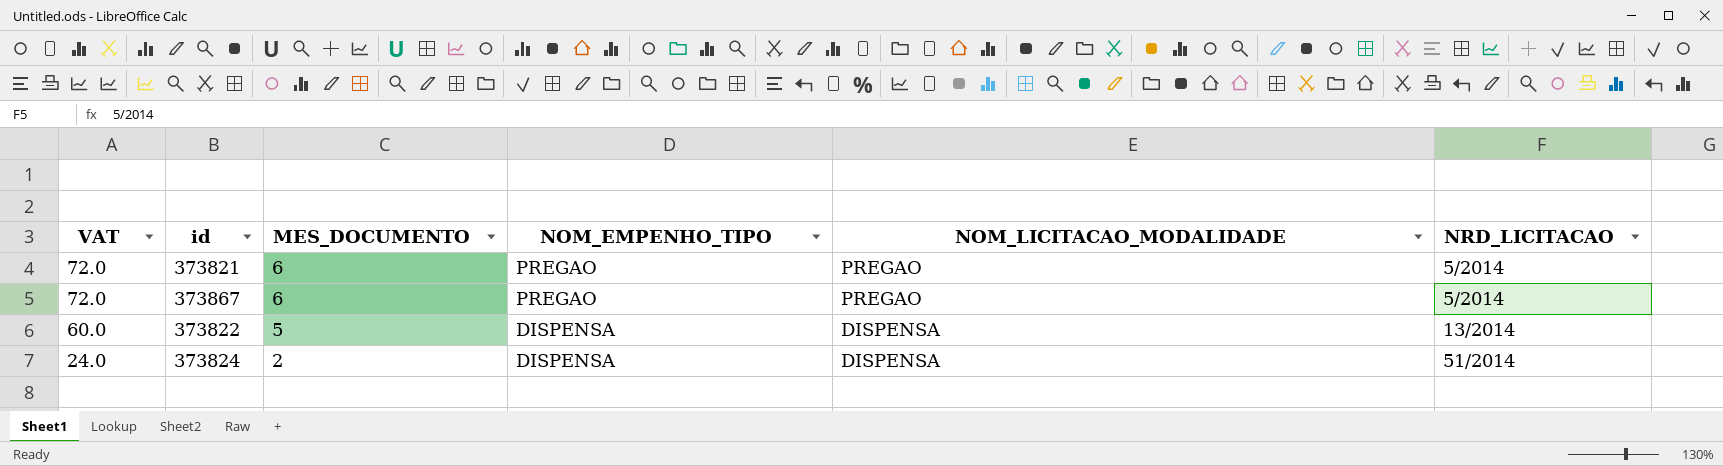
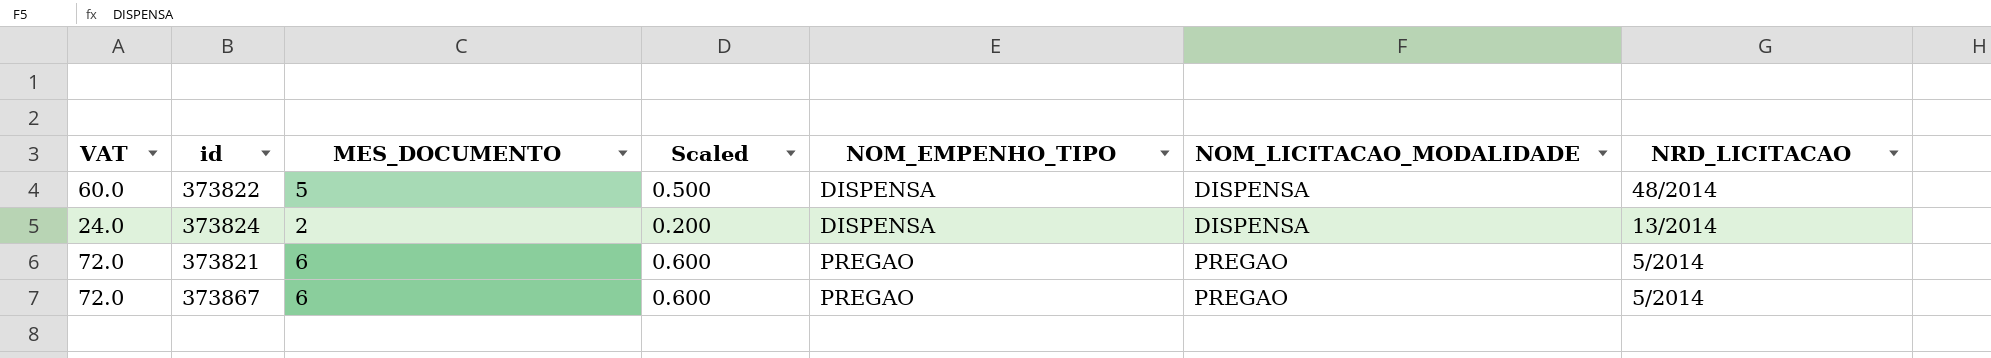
row order: VAT descending -> NOM_EMPENHO_TIPO ascending
column Scaled | formula: none -> [MES_DOCUMENTO] * 0.1
373822 | NRD_LICITACAO: 13/2014 -> 48/2014
373824 | NRD_LICITACAO: 51/2014 -> 13/2014

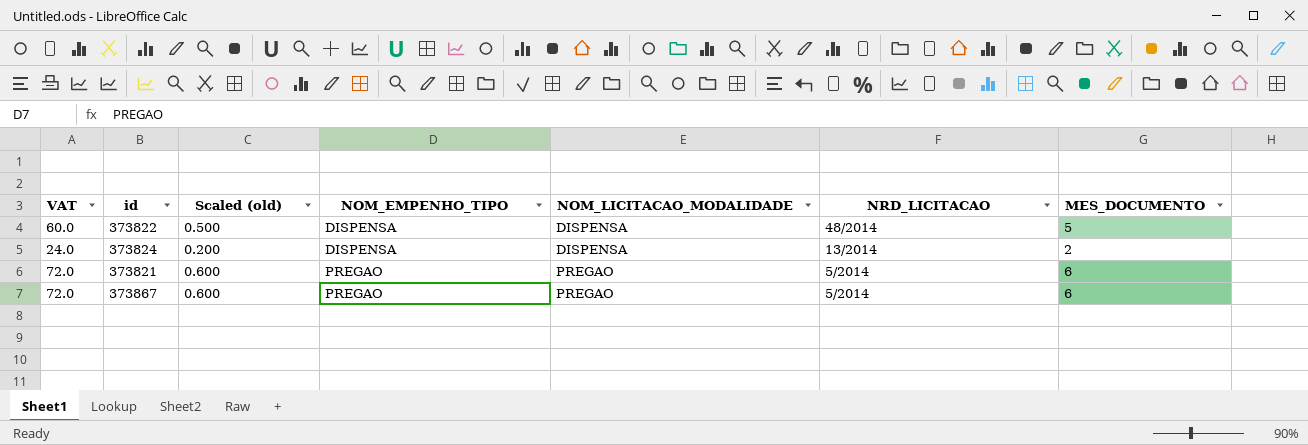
column name: Scaled -> Scaled (old)
column MES_DOCUMENTO | position: 3 -> 7

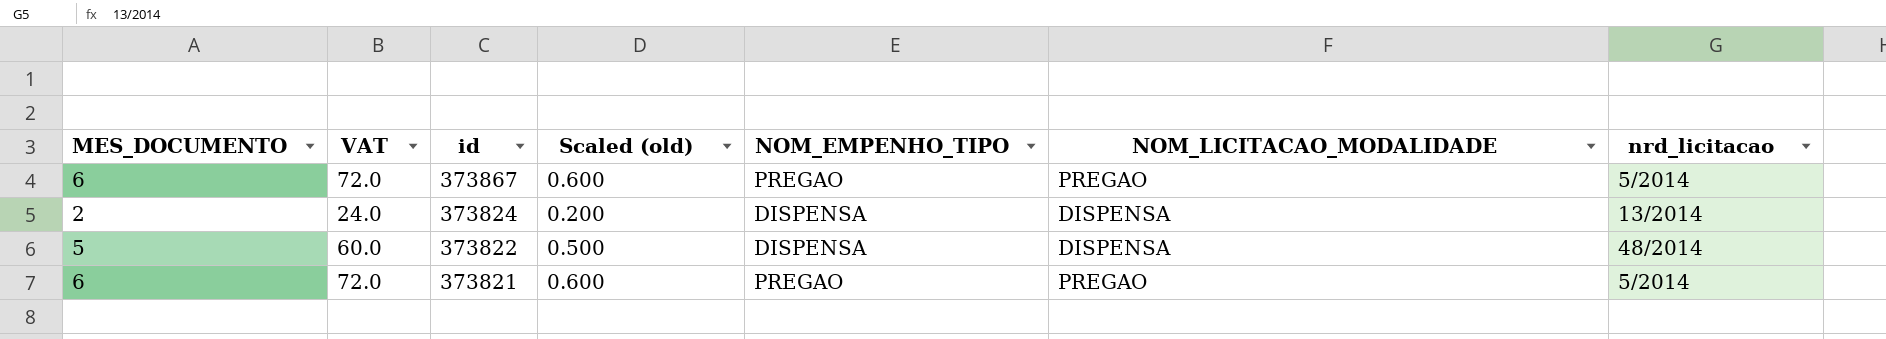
row order: NOM_EMPENHO_TIPO ascending -> id descending
column MES_DOCUMENTO | position: 7 -> 1
column name: NRD_LICITACAO -> nrd_licitacao

